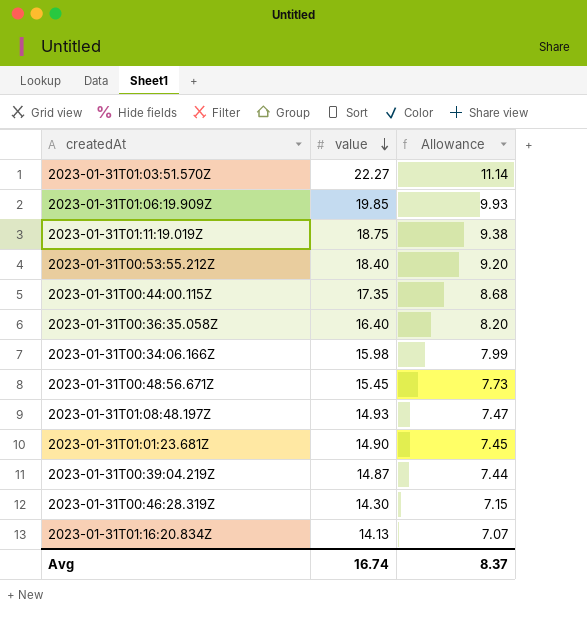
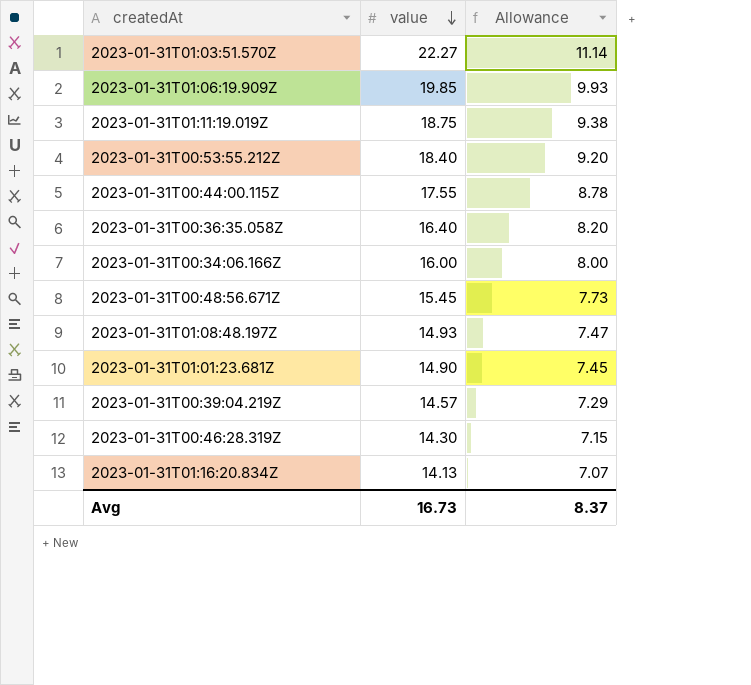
2023-01-31T00:44:00.115Z | value: 17.35 -> 17.55
2023-01-31T00:44:00.115Z | Allowance: 8.68 -> 8.78
2023-01-31T00:34:06.166Z | value: 15.98 -> 16.00
2023-01-31T00:34:06.166Z | Allowance: 7.99 -> 8.00
2023-01-31T00:39:04.219Z | value: 14.87 -> 14.57
2023-01-31T00:39:04.219Z | Allowance: 7.44 -> 7.29
Avg | value: 16.74 -> 16.73

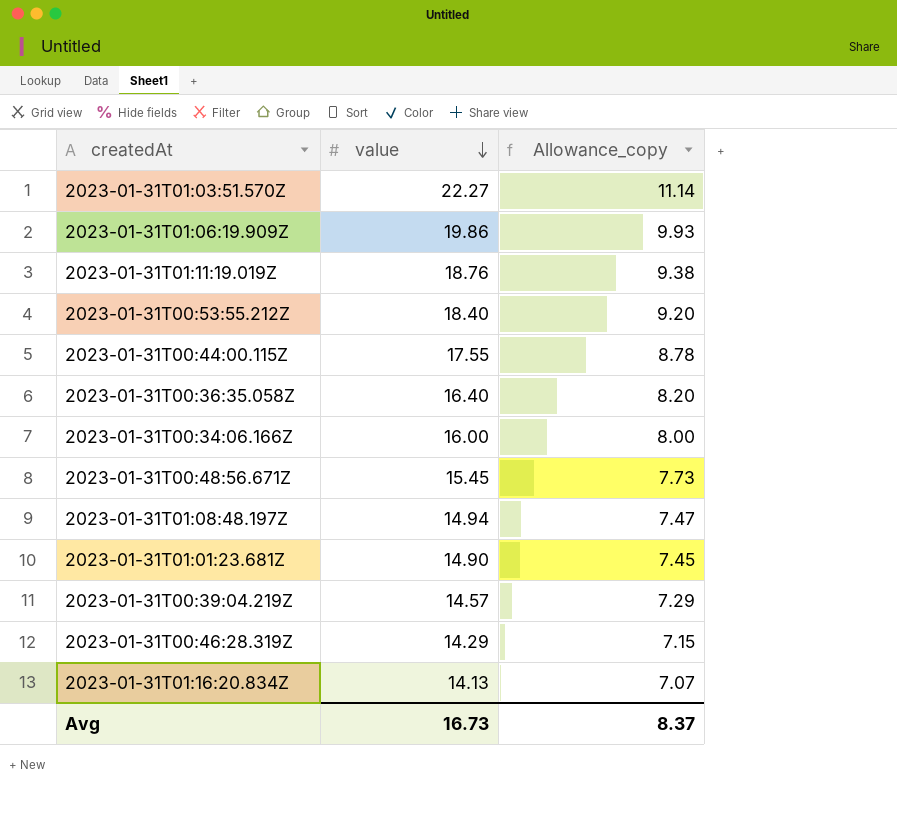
column name: Allowance -> Allowance_copy
2023-01-31T01:06:19.909Z | value: 19.85 -> 19.86
2023-01-31T01:11:19.019Z | value: 18.75 -> 18.76
2023-01-31T01:08:48.197Z | value: 14.93 -> 14.94
2023-01-31T00:46:28.319Z | value: 14.30 -> 14.29

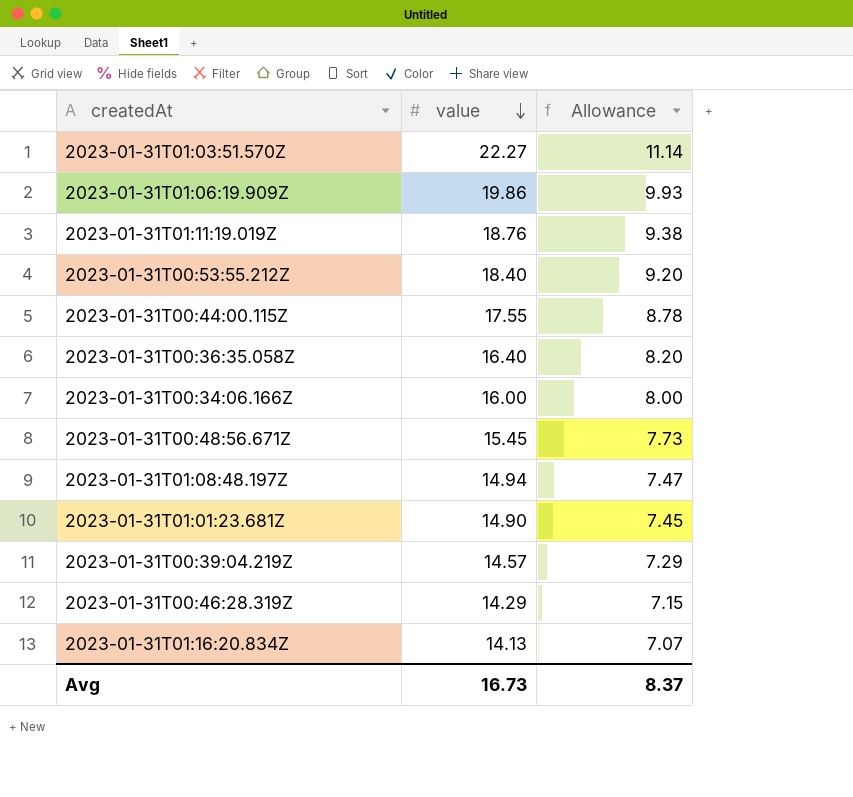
column name: Allowance_copy -> Allowance

